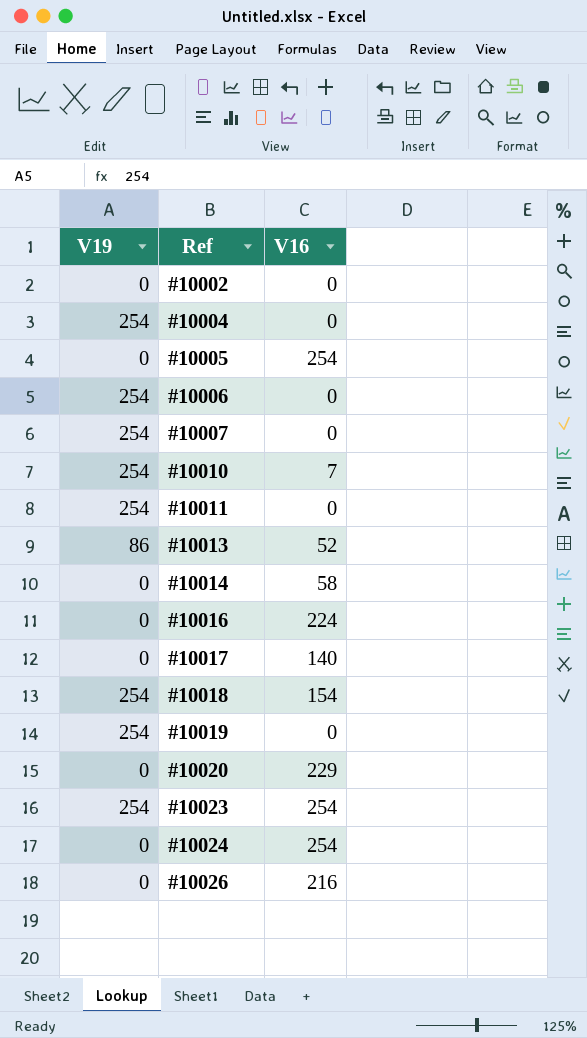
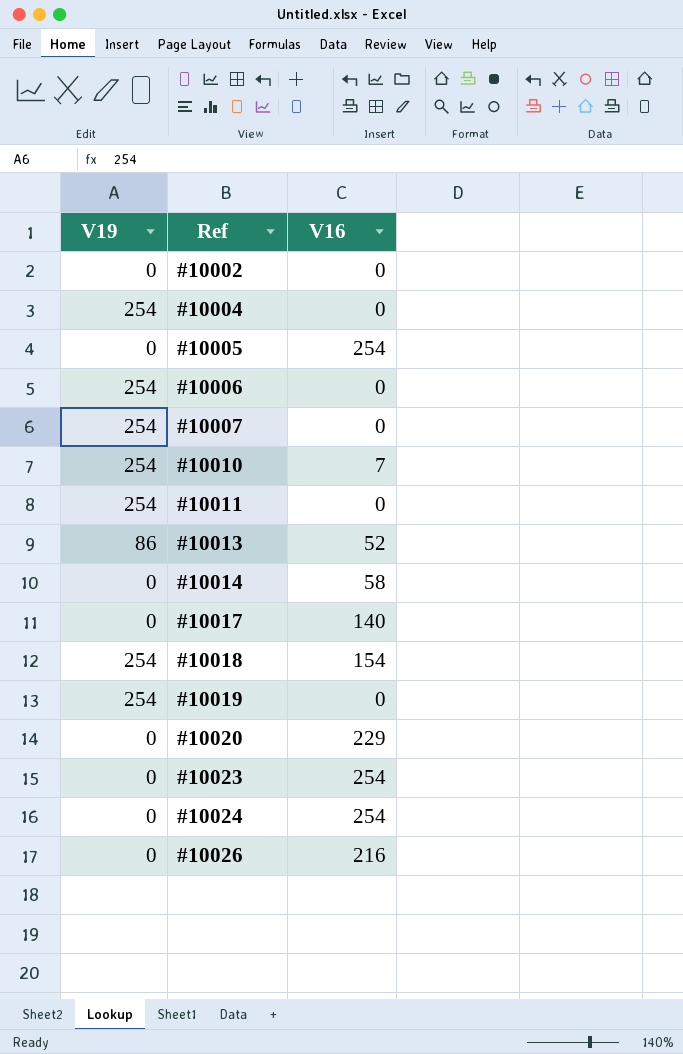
row #10016: 0 | 224 -> none
#10023 | V19: 254 -> 0

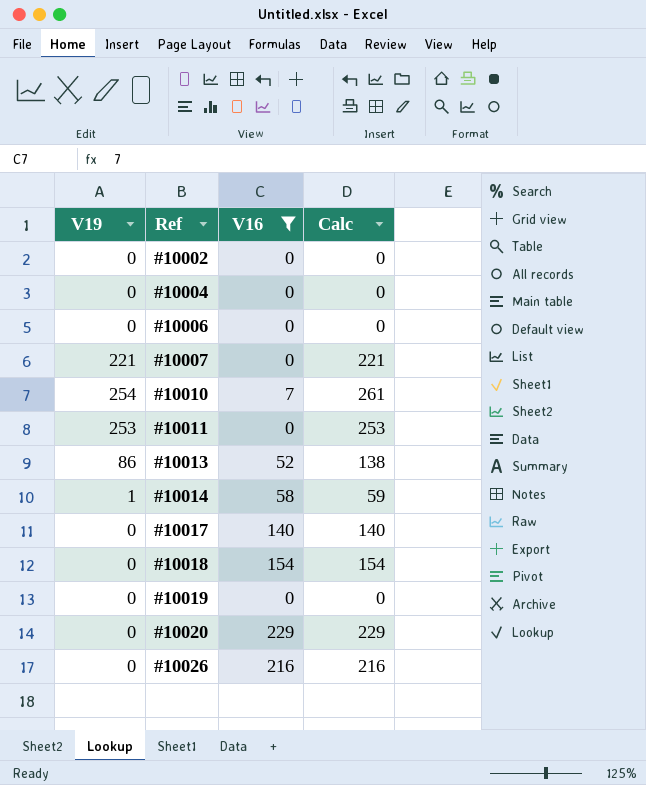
filter: none -> V16 != 254
column Calc | formula: none -> [V19] + [V16]
#10004 | V19: 254 -> 0
#10006 | V19: 254 -> 0
#10007 | V19: 254 -> 221
#10011 | V19: 254 -> 253
#10014 | V19: 0 -> 1
#10018 | V19: 254 -> 0
#10019 | V19: 254 -> 0

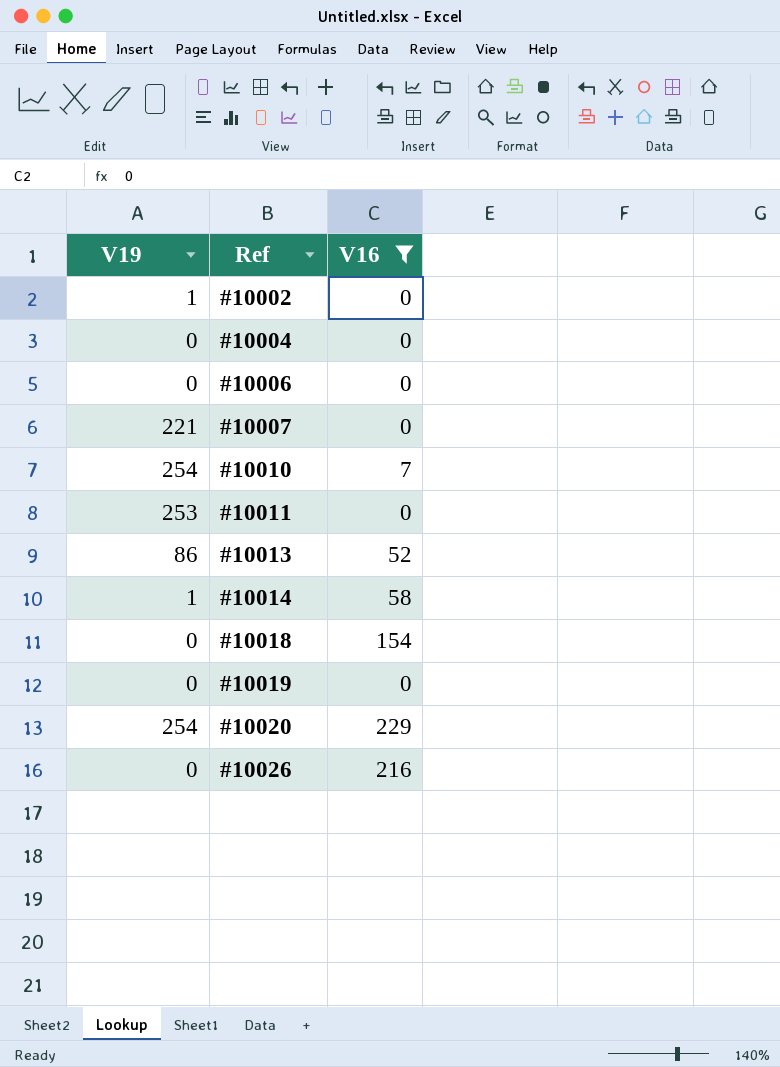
column Calc | formula: [V19] + [V16] -> none
row #10017: 0 | 140 | 140 -> none
#10002 | V19: 0 -> 1
#10020 | V19: 0 -> 254

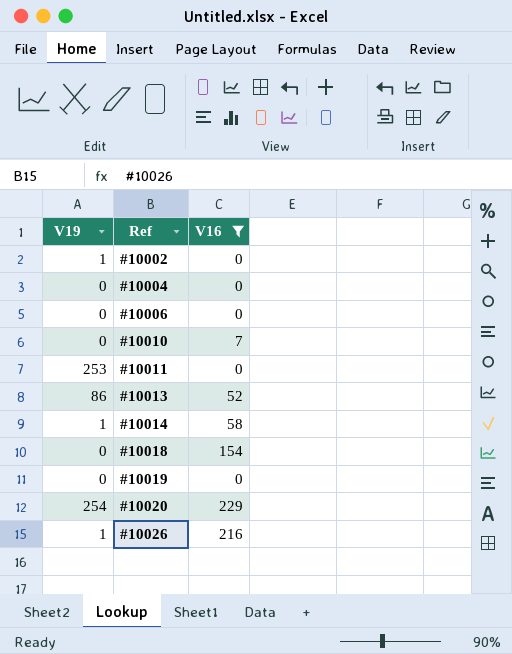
row #10007: 221 | 0 -> none
#10010 | V19: 254 -> 0
#10026 | V19: 0 -> 1

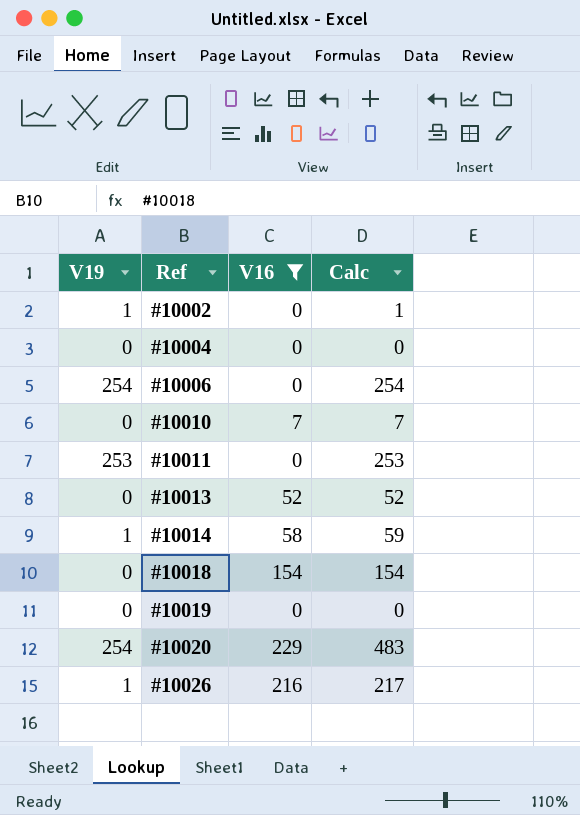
column Calc | formula: none -> [V19] + [V16]
#10006 | V19: 0 -> 254
#10013 | V19: 86 -> 0

